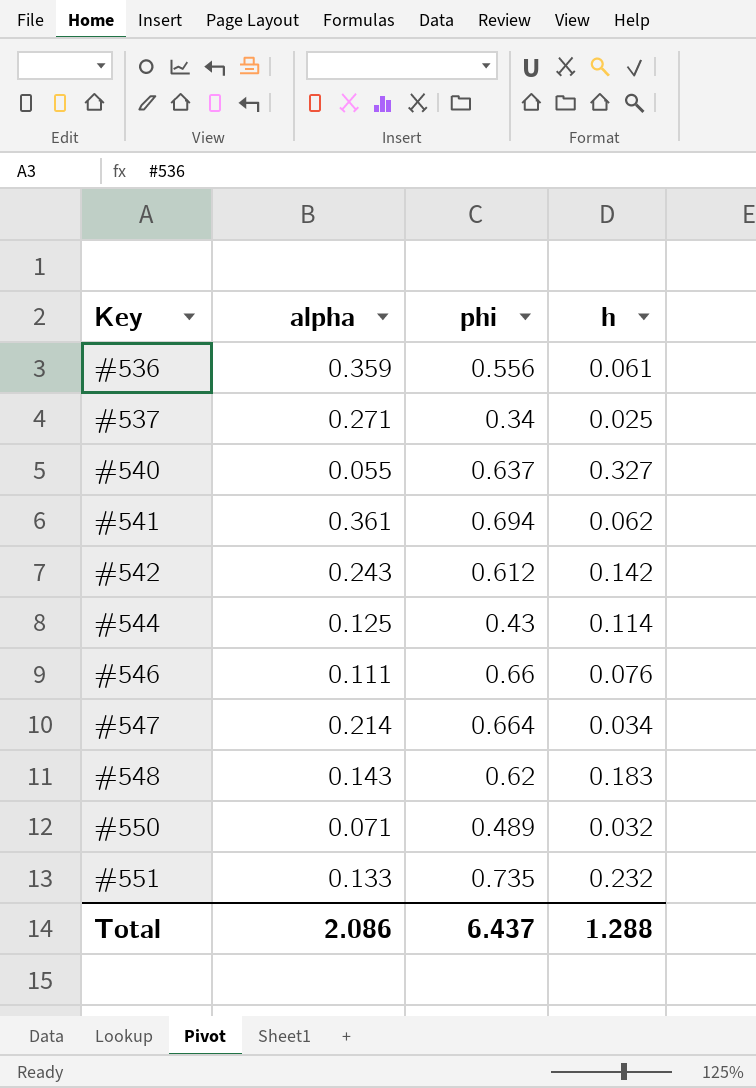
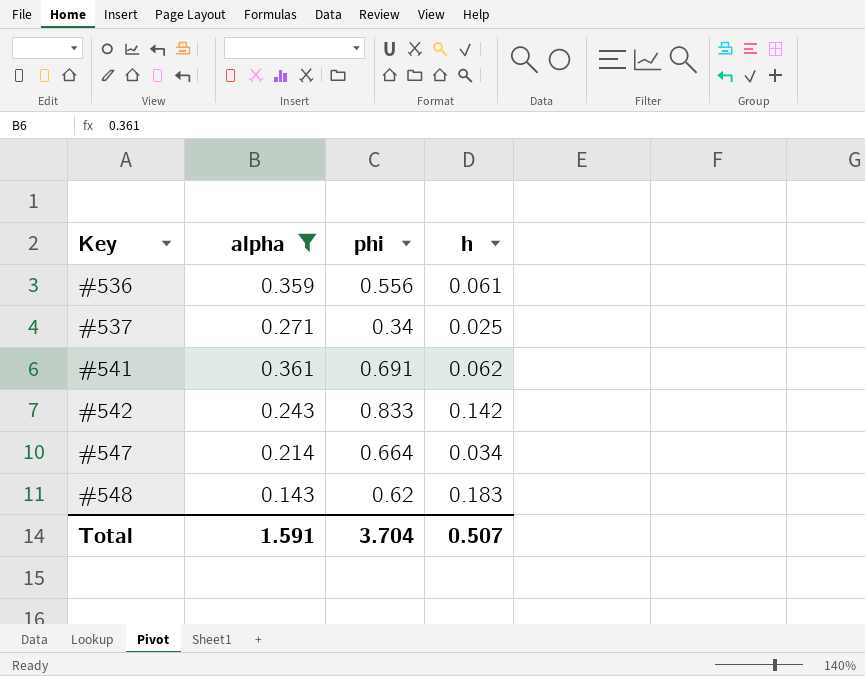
filter: none -> alpha >= 0.143
#541 | phi: 0.694 -> 0.691
#542 | phi: 0.612 -> 0.833
Total | alpha: 2.086 -> 1.591
Total | phi: 6.437 -> 3.704
Total | h: 1.288 -> 0.507

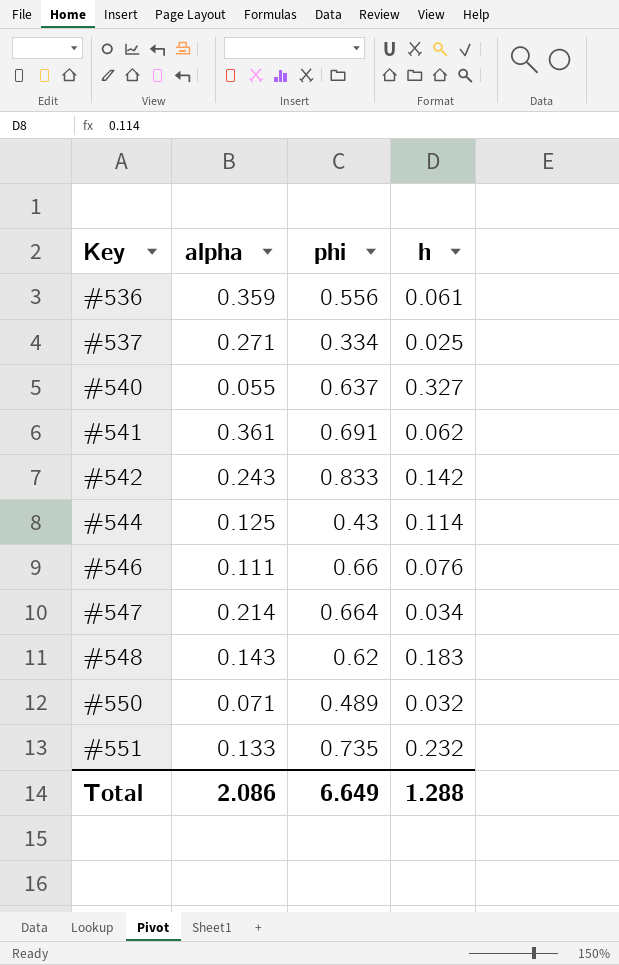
filter: alpha >= 0.143 -> none
#537 | phi: 0.34 -> 0.334
Total | alpha: 1.591 -> 2.086
Total | phi: 3.704 -> 6.649
Total | h: 0.507 -> 1.288

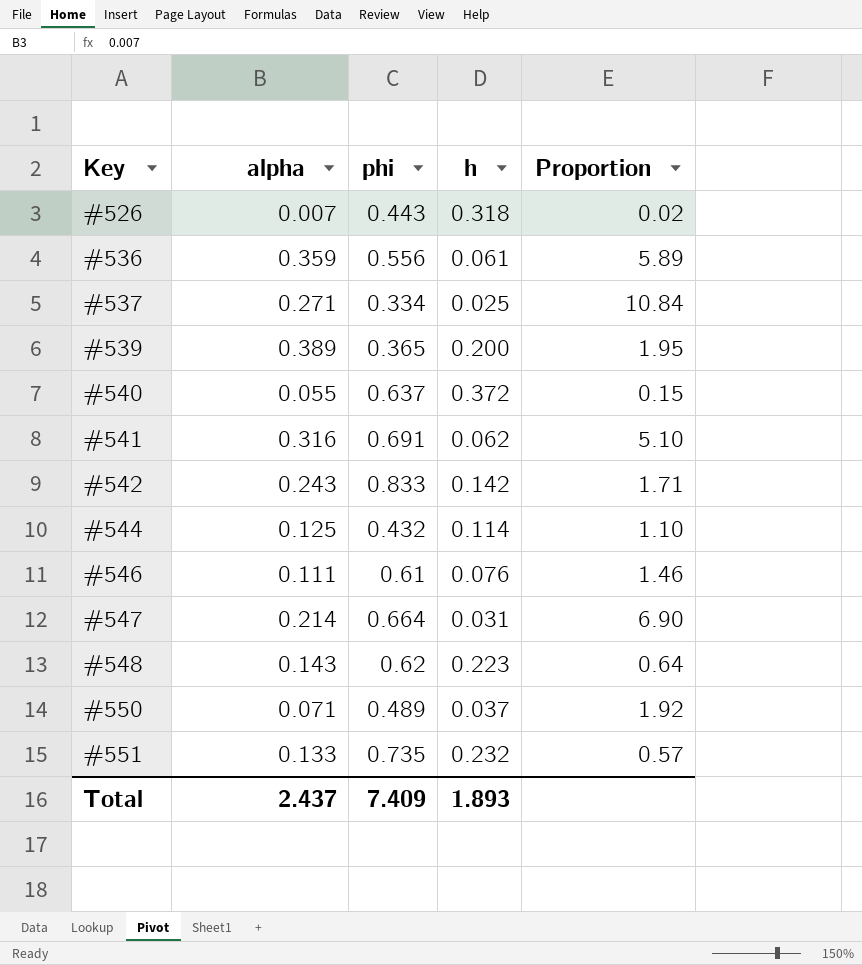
column Proportion | formula: none -> [alpha] / [h]
row #526: none -> 0.007 | 0.443 | 0.318 | 0.02
row #539: none -> 0.389 | 0.365 | 0.200 | 1.95
#540 | h: 0.327 -> 0.372
#541 | alpha: 0.361 -> 0.316
#544 | phi: 0.43 -> 0.432
#546 | phi: 0.66 -> 0.61
#547 | h: 0.034 -> 0.031
#548 | h: 0.183 -> 0.223
#550 | h: 0.032 -> 0.037
Total | alpha: 2.086 -> 2.437
Total | phi: 6.649 -> 7.409
Total | h: 1.288 -> 1.893

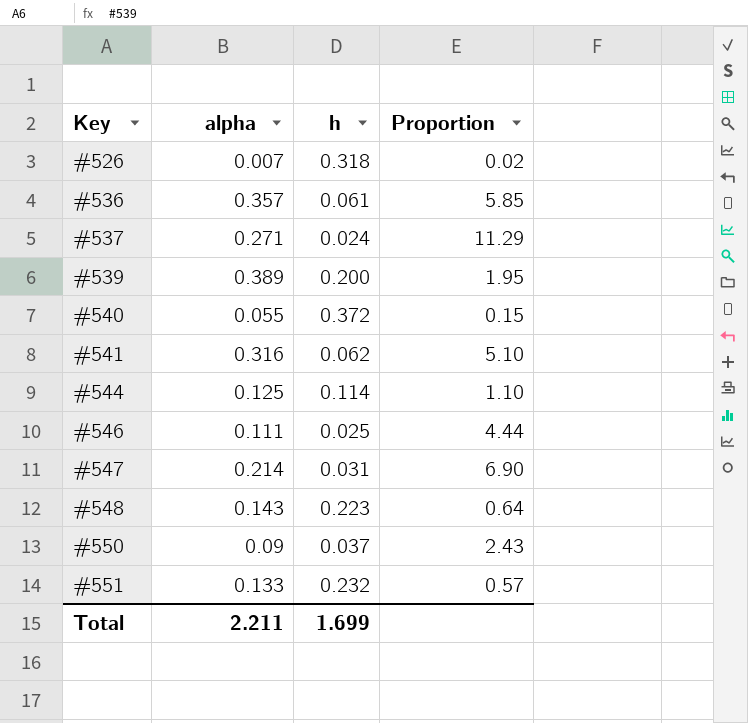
column phi | position: 3 -> none
row #542: 0.243 | 0.833 | 0.142 | 1.71 -> none
#536 | alpha: 0.359 -> 0.357
#536 | Proportion: 5.89 -> 5.85
#537 | h: 0.025 -> 0.024
#537 | Proportion: 10.84 -> 11.29
#546 | h: 0.076 -> 0.025
#546 | Proportion: 1.46 -> 4.44
#550 | alpha: 0.071 -> 0.09
#550 | Proportion: 1.92 -> 2.43
Total | alpha: 2.437 -> 2.211
Total | h: 1.893 -> 1.699

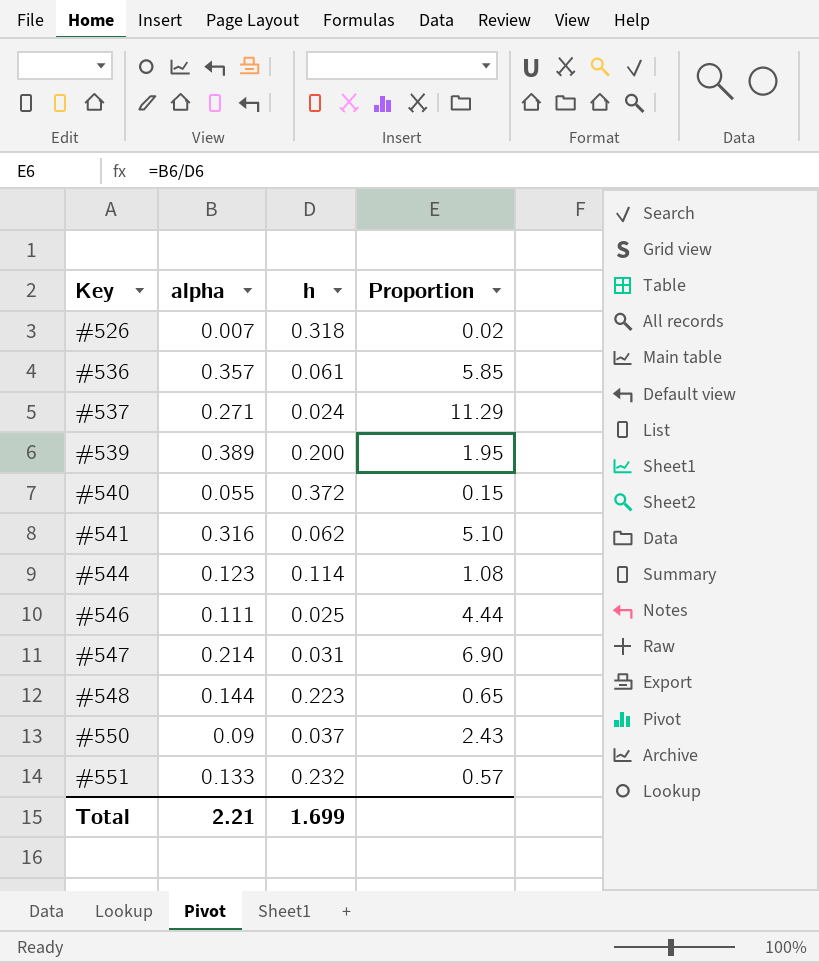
#544 | alpha: 0.125 -> 0.123
#544 | Proportion: 1.10 -> 1.08
#548 | alpha: 0.143 -> 0.144
#548 | Proportion: 0.64 -> 0.65
Total | alpha: 2.211 -> 2.21

